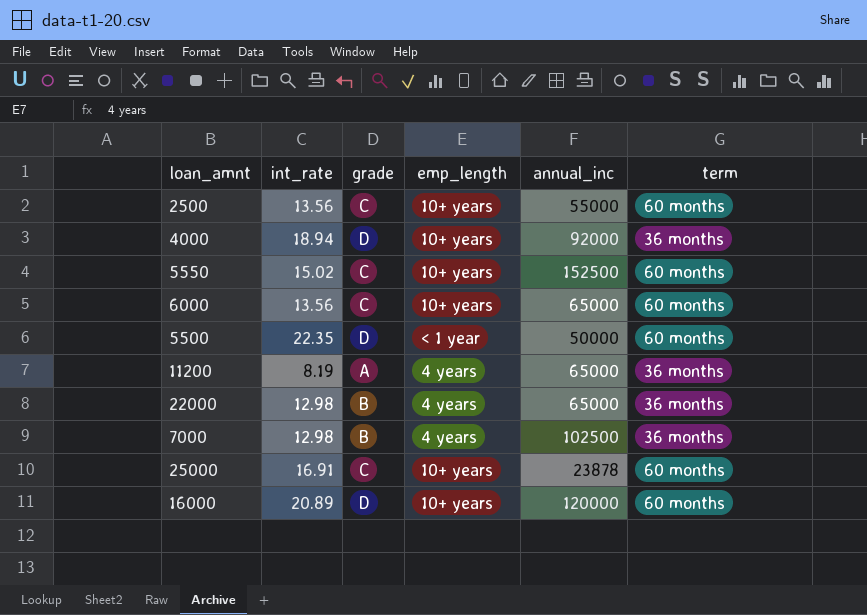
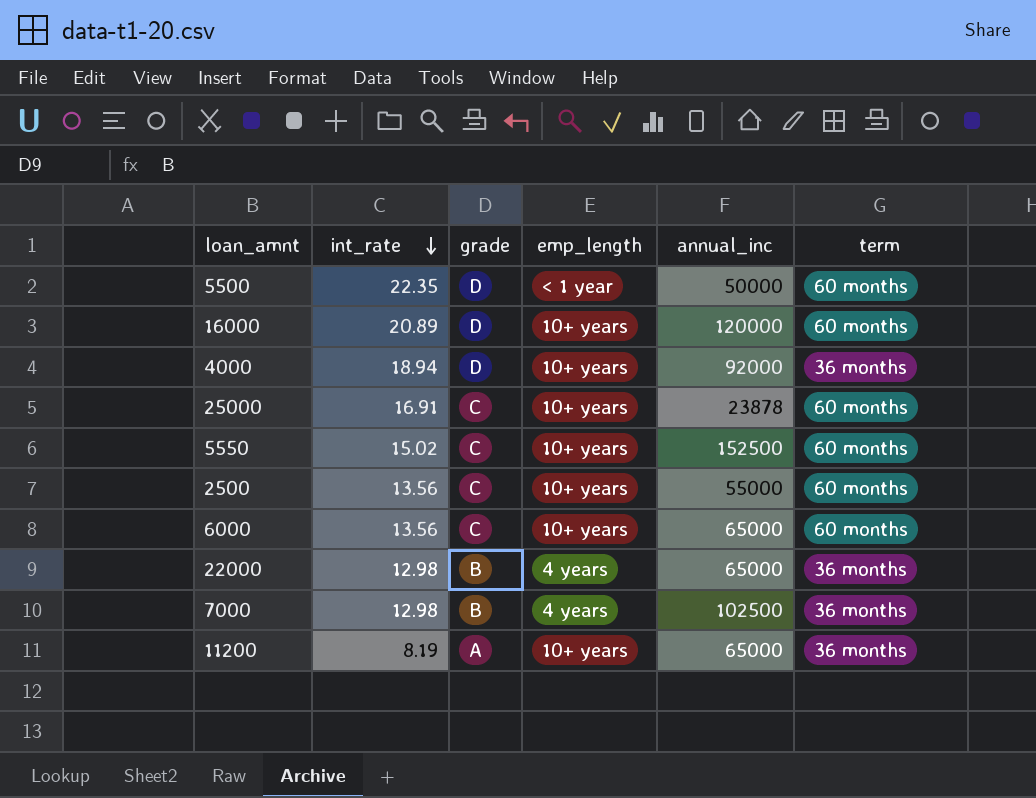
row order: none -> int_rate descending
11200 | emp_length: 4 years -> 10+ years

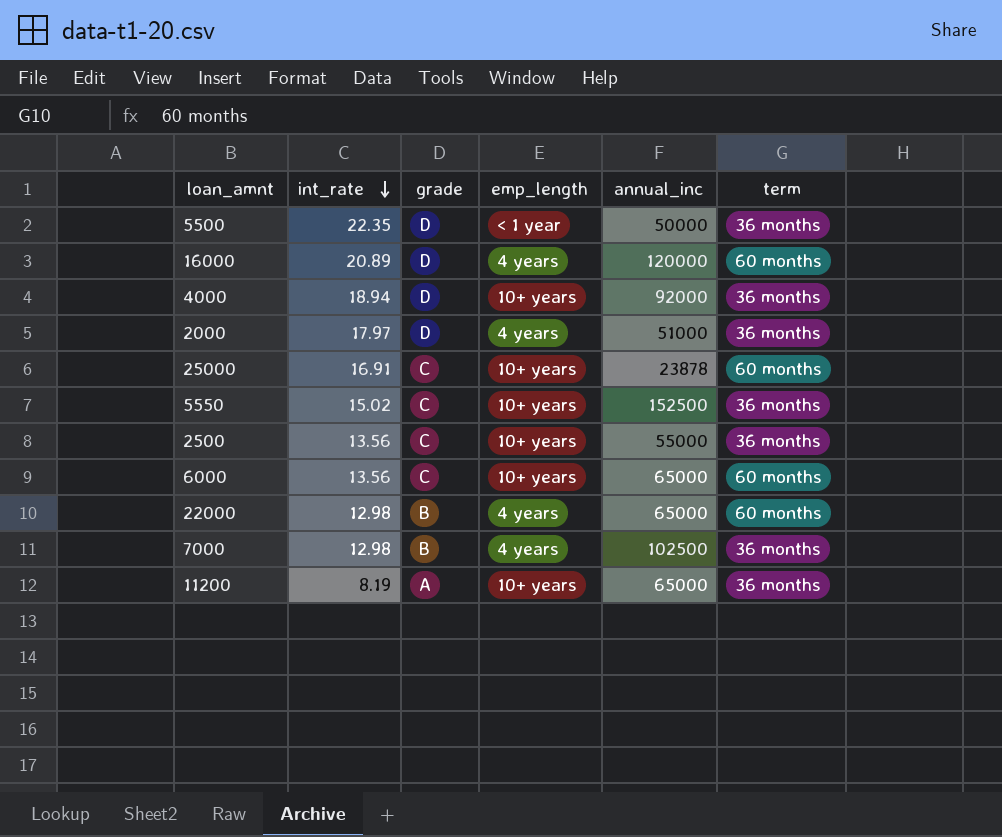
5500 | term: 60 months -> 36 months
16000 | emp_length: 10+ years -> 4 years
row 2000: none -> 17.97 | D | 4 years | 51000 | 36 months
5550 | term: 60 months -> 36 months
2500 | term: 60 months -> 36 months
22000 | term: 36 months -> 60 months

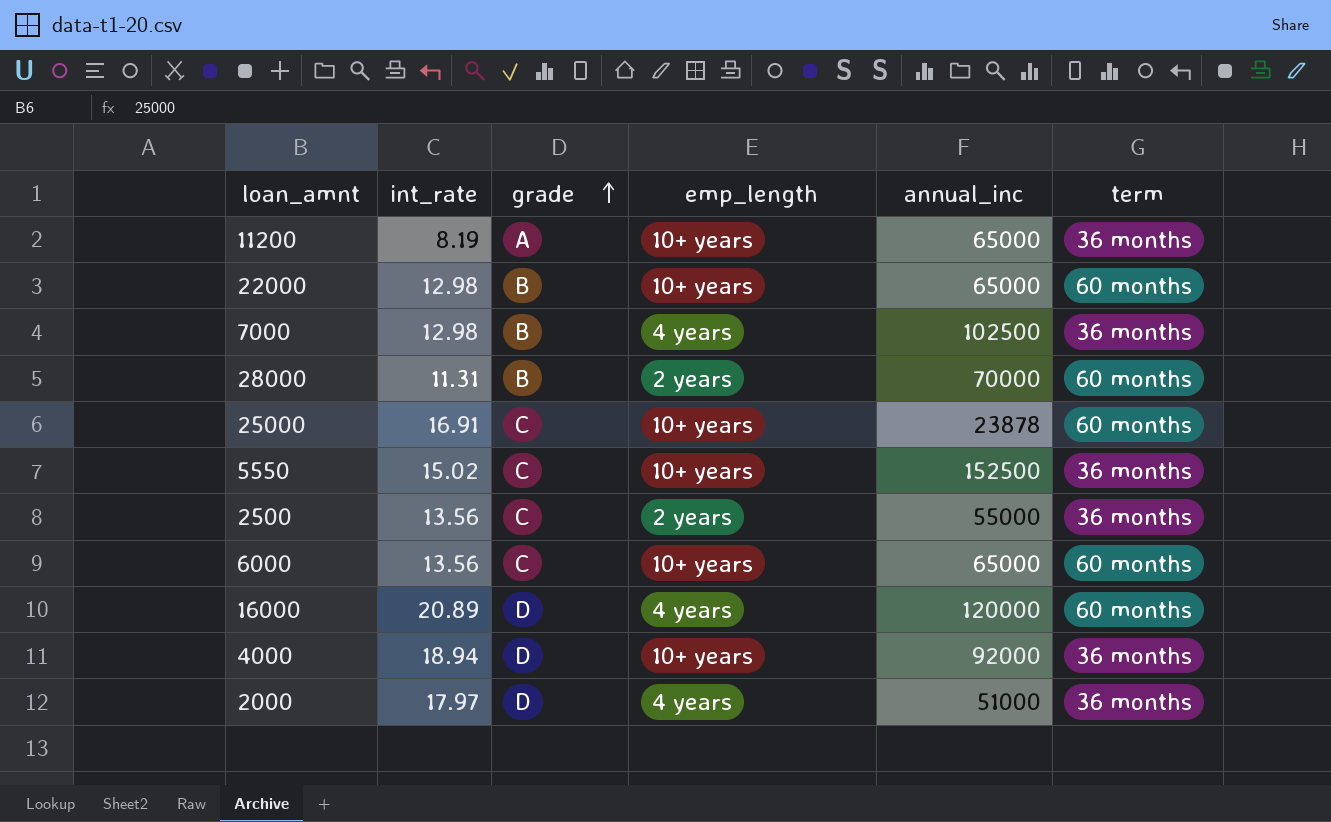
row order: int_rate descending -> grade ascending
row 5500: 22.35 | D | < 1 year | 50000 | 36 months -> none
22000 | emp_length: 4 years -> 10+ years
row 28000: none -> 11.31 | B | 2 years | 70000 | 60 months
2500 | emp_length: 10+ years -> 2 years

